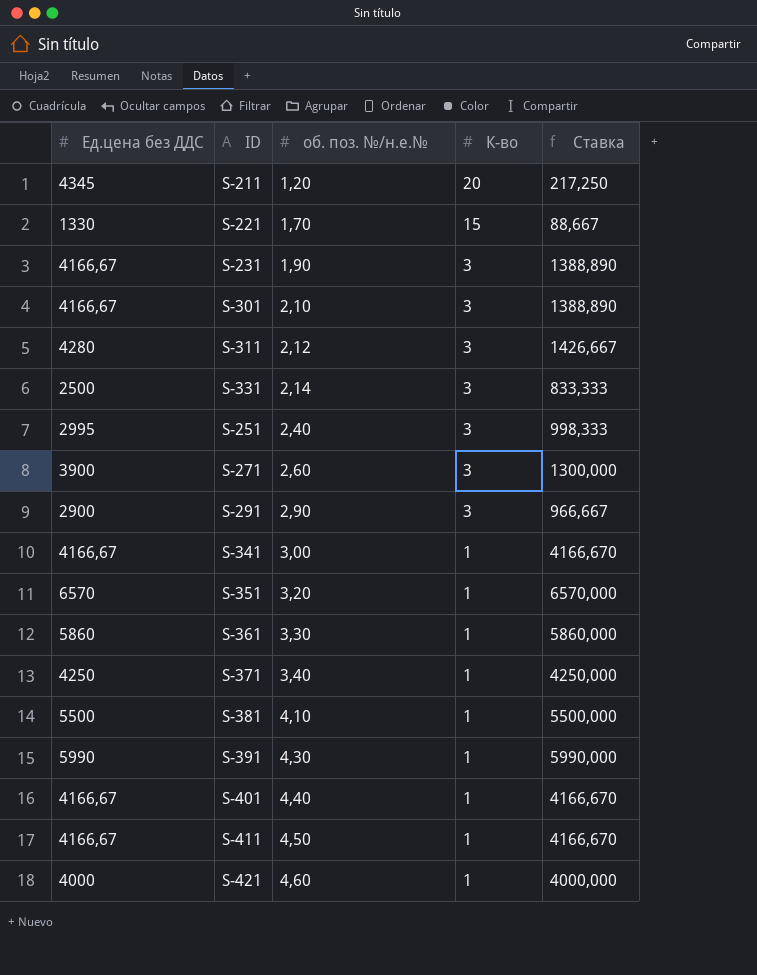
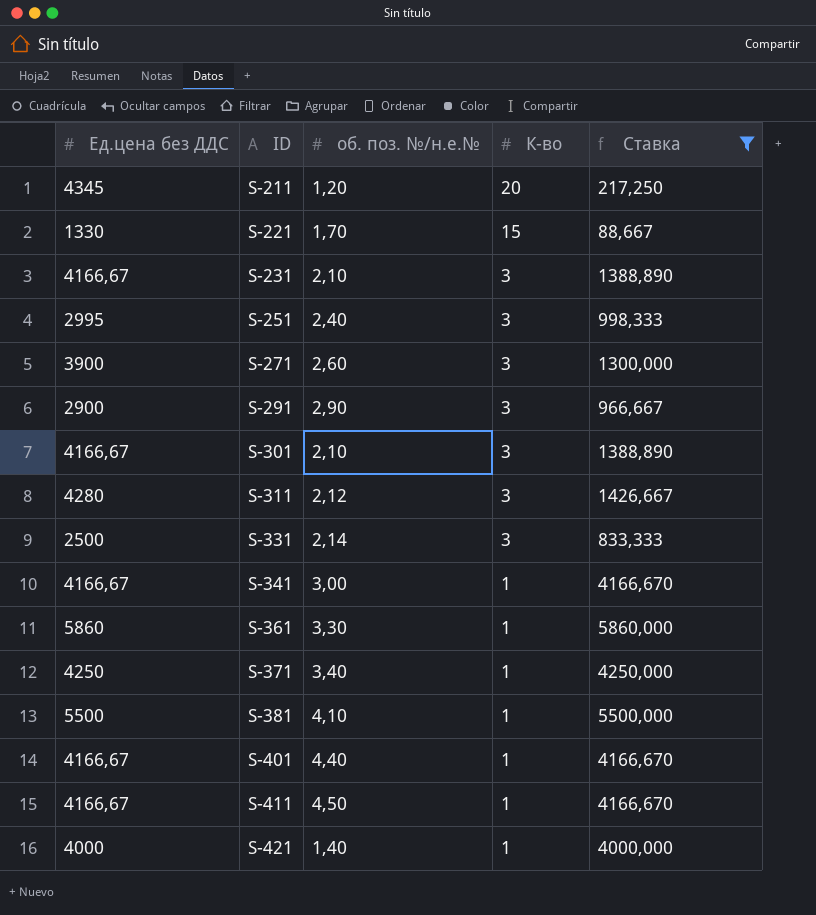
filter: none -> Ставка <= 5860,000
row order: об. поз. №/н.е.№ ascending -> ID ascending
S-231 | об. поз. №/н.е.№: 1,90 -> 2,10
S-421 | об. поз. №/н.е.№: 4,60 -> 1,40

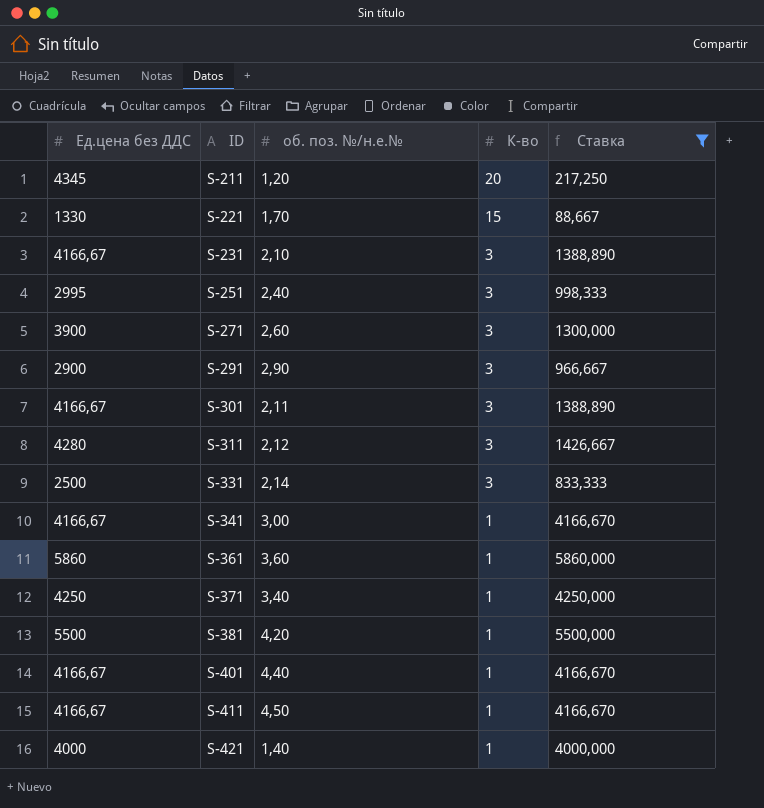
S-301 | об. поз. №/н.е.№: 2,10 -> 2,11
S-361 | об. поз. №/н.е.№: 3,30 -> 3,60
S-381 | об. поз. №/н.е.№: 4,10 -> 4,20

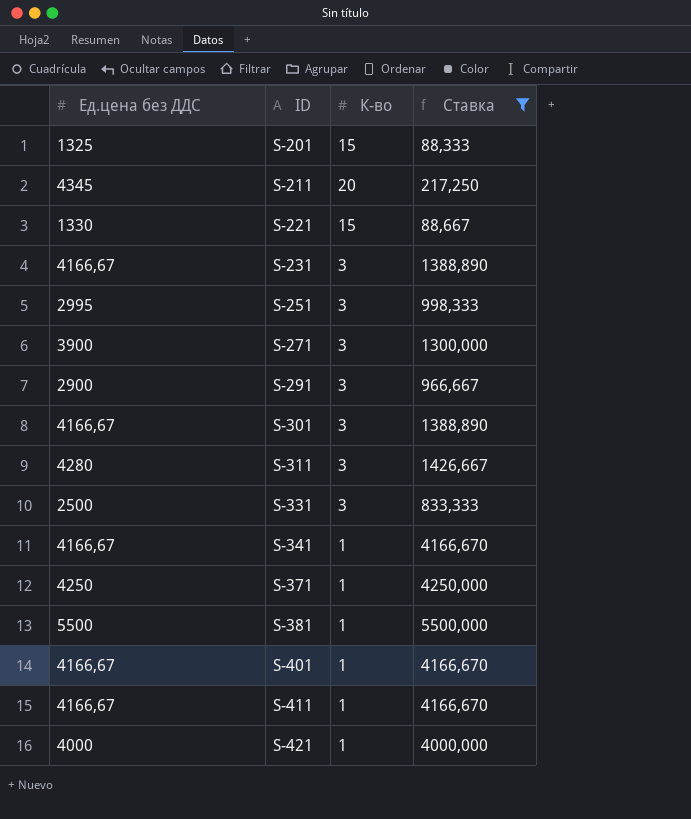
column об. поз. №/н.е.№ | position: 3 -> none
row S-361: 5860 | 3,60 | 1 | 5860,000 -> none
row S-201: none -> 1325 | 15 | 88,333

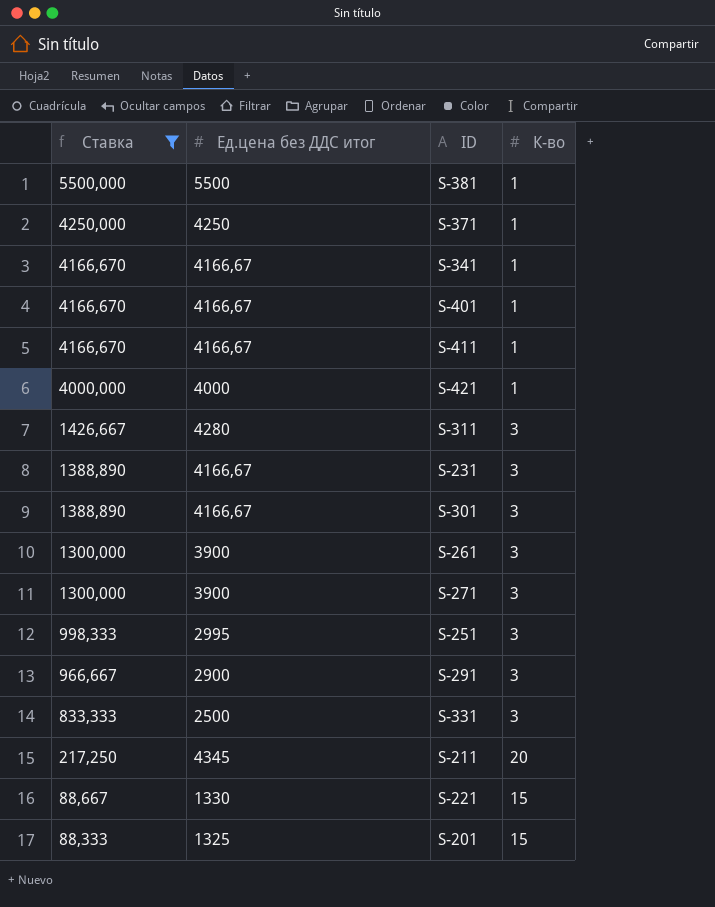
row order: ID ascending -> Ставка descending
column Ставка | position: 4 -> 1
column name: Ед.цена без ДДС -> Ед.цена без ДДС итог
row S-261: none -> 1300,000 | 3900 | 3

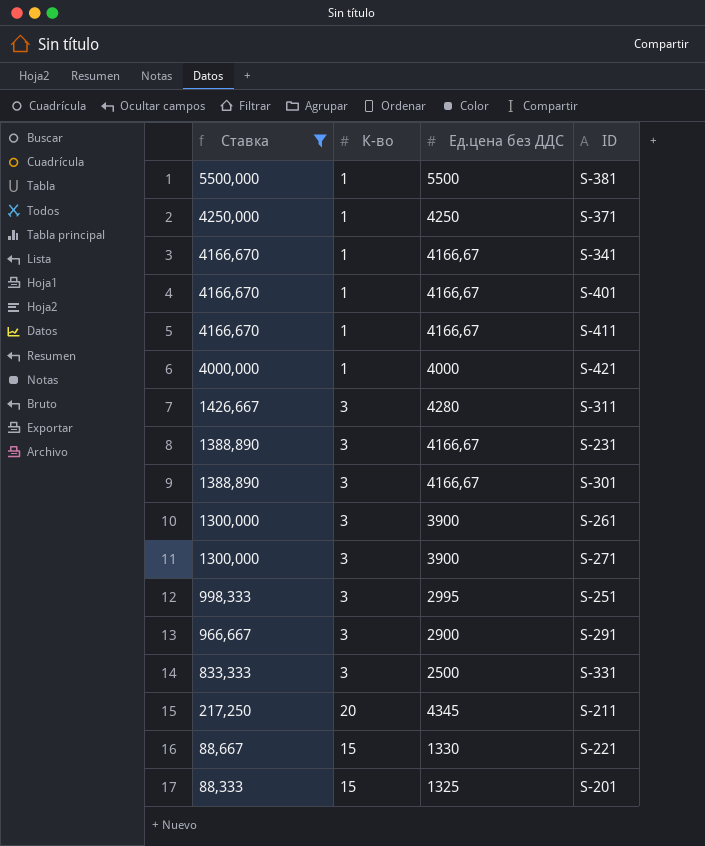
column К-во | position: 4 -> 2
column name: Ед.цена без ДДС итог -> Ед.цена без ДДС

